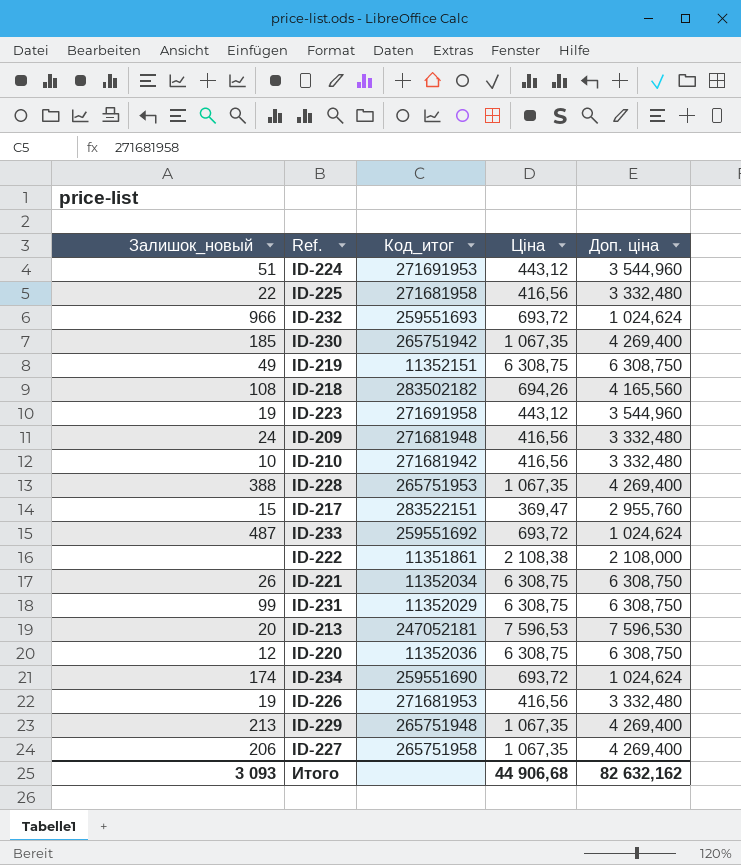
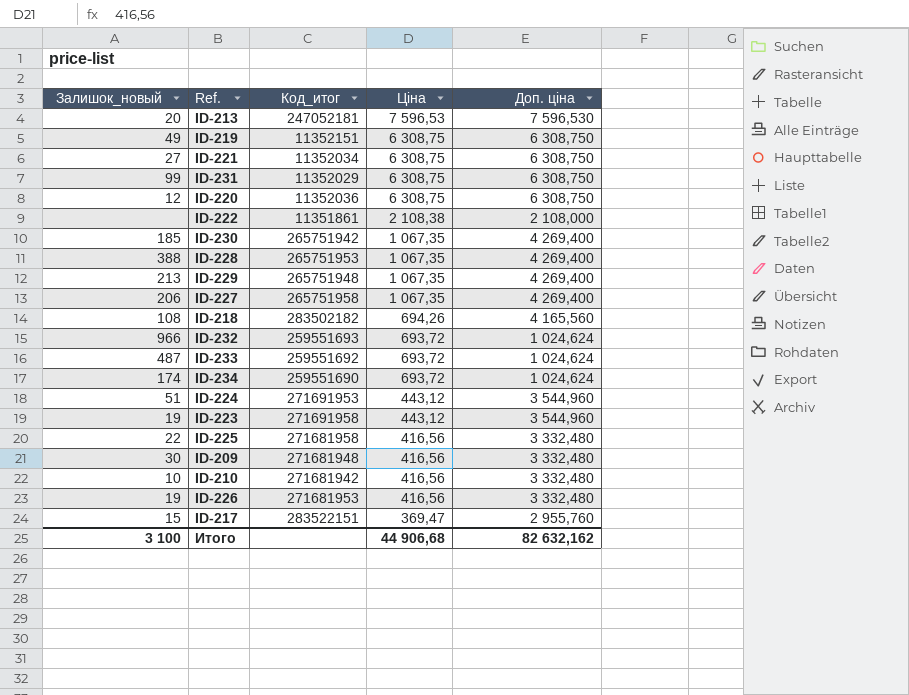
row order: none -> Ціна descending
ID-221 | Залишок_новый: 26 -> 27
ID-209 | Залишок_новый: 24 -> 30
Итого | Залишок_новый: 3 093 -> 3 100

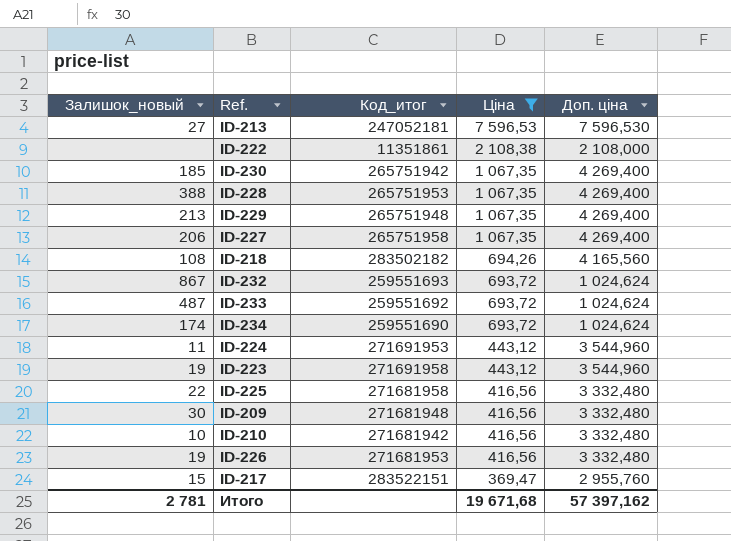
filter: none -> Ціна != 6 308,75
ID-213 | Залишок_новый: 20 -> 27
ID-232 | Залишок_новый: 966 -> 867
ID-224 | Залишок_новый: 51 -> 11
Итого | Залишок_новый: 3 100 -> 2 781
Итого | Ціна: 44 906,68 -> 19 671,68
Итого | Доп. ціна: 82 632,162 -> 57 397,162

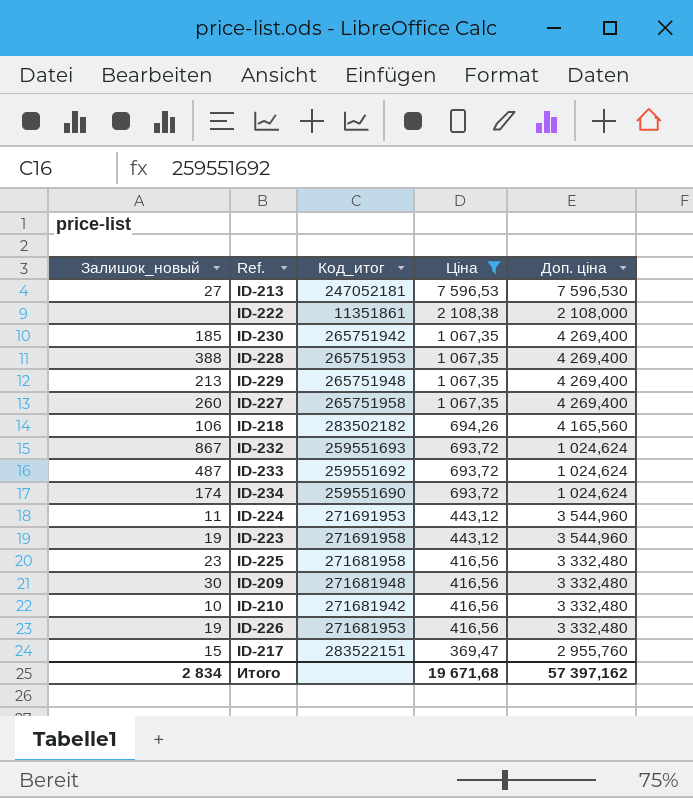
ID-227 | Залишок_новый: 206 -> 260
ID-218 | Залишок_новый: 108 -> 106
ID-225 | Залишок_новый: 22 -> 23
Итого | Залишок_новый: 2 781 -> 2 834

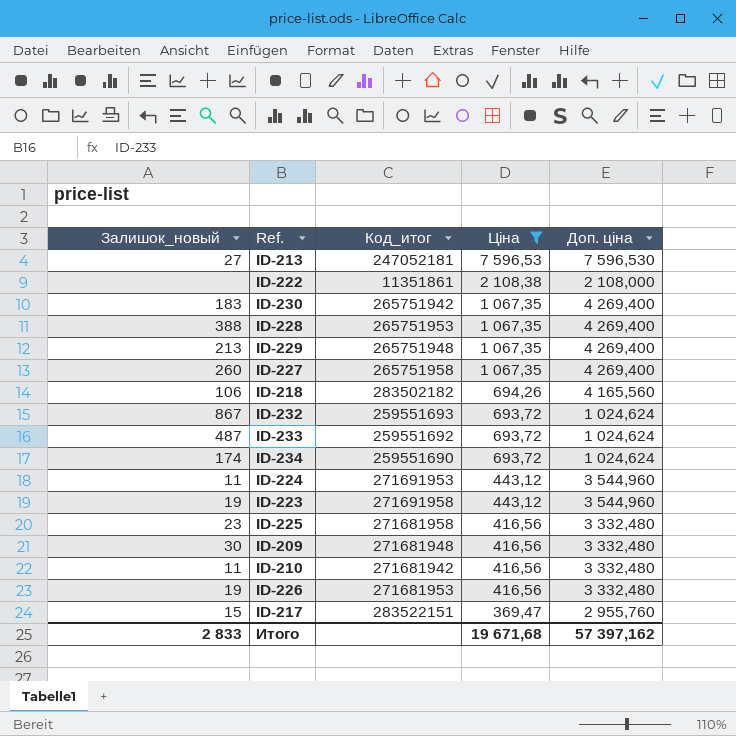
ID-230 | Залишок_новый: 185 -> 183
ID-210 | Залишок_новый: 10 -> 11
Итого | Залишок_новый: 2 834 -> 2 833

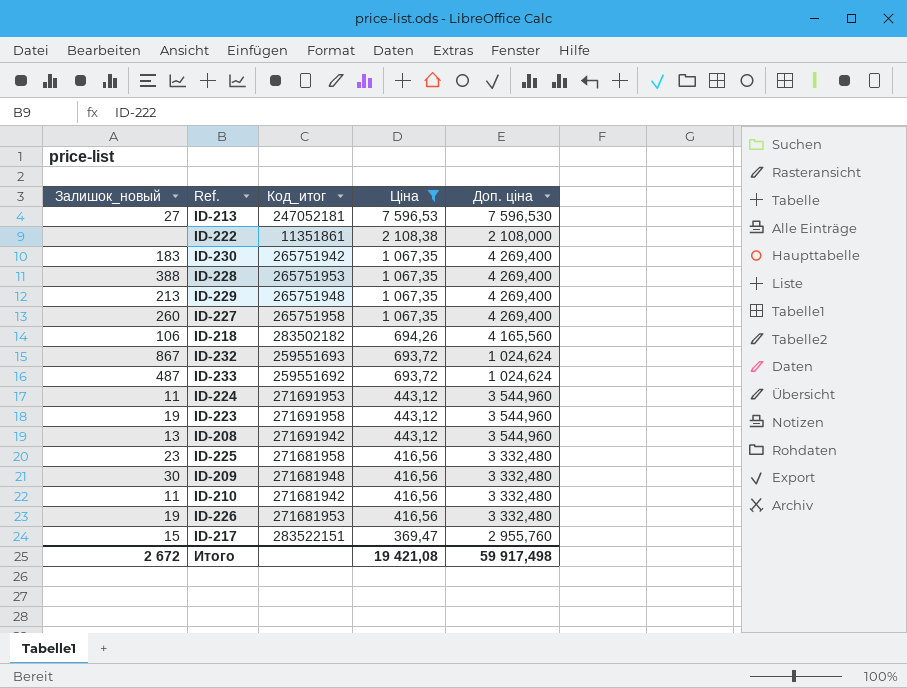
row ID-234: 174 | 259551690 | 693,72 | 1 024,624 -> none
row ID-208: none -> 13 | 271691942 | 443,12 | 3 544,960
Итого | Залишок_новый: 2 833 -> 2 672
Итого | Ціна: 19 671,68 -> 19 421,08
Итого | Доп. ціна: 57 397,162 -> 59 917,498

